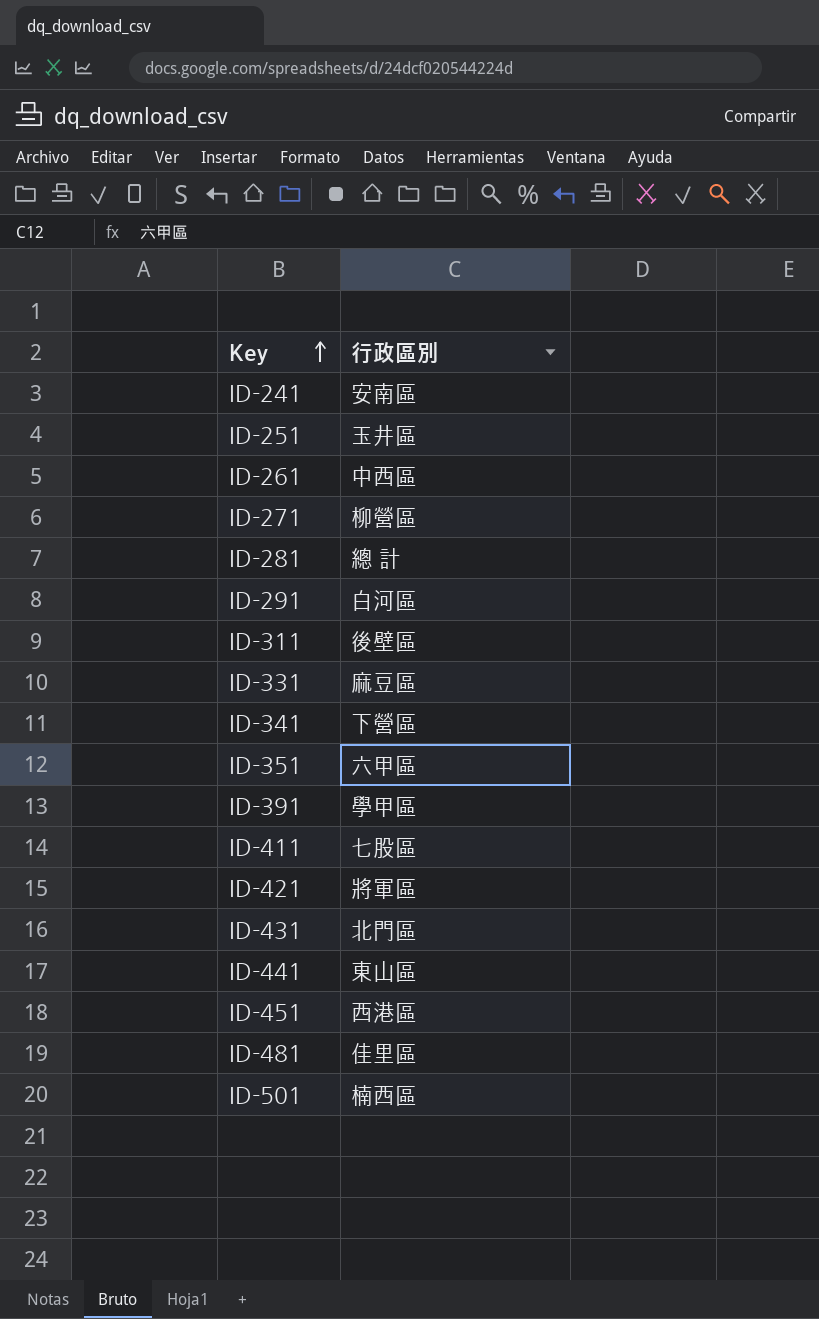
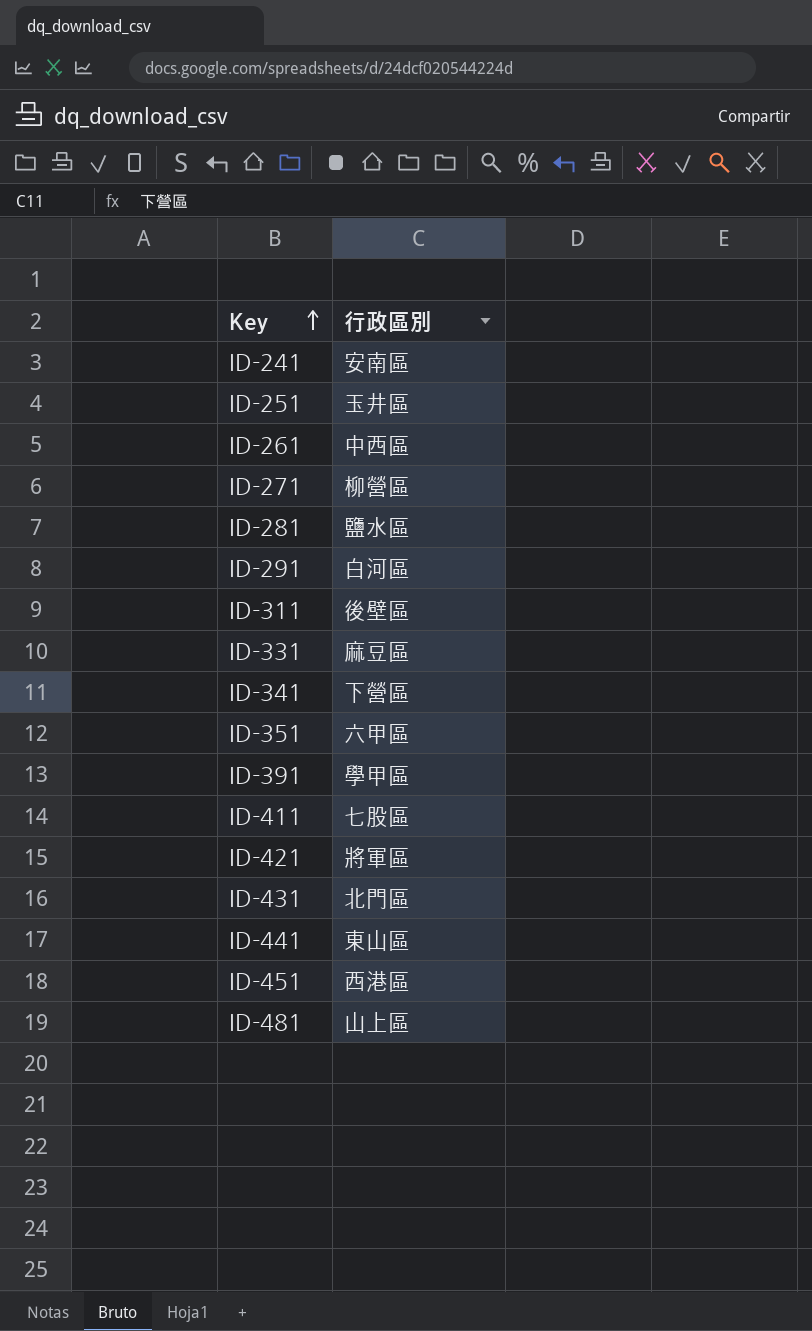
row ID-501: 楠西區 -> none
ID-281 | 行政區別: 總 計 -> 鹽水區
ID-481 | 行政區別: 佳里區 -> 山上區

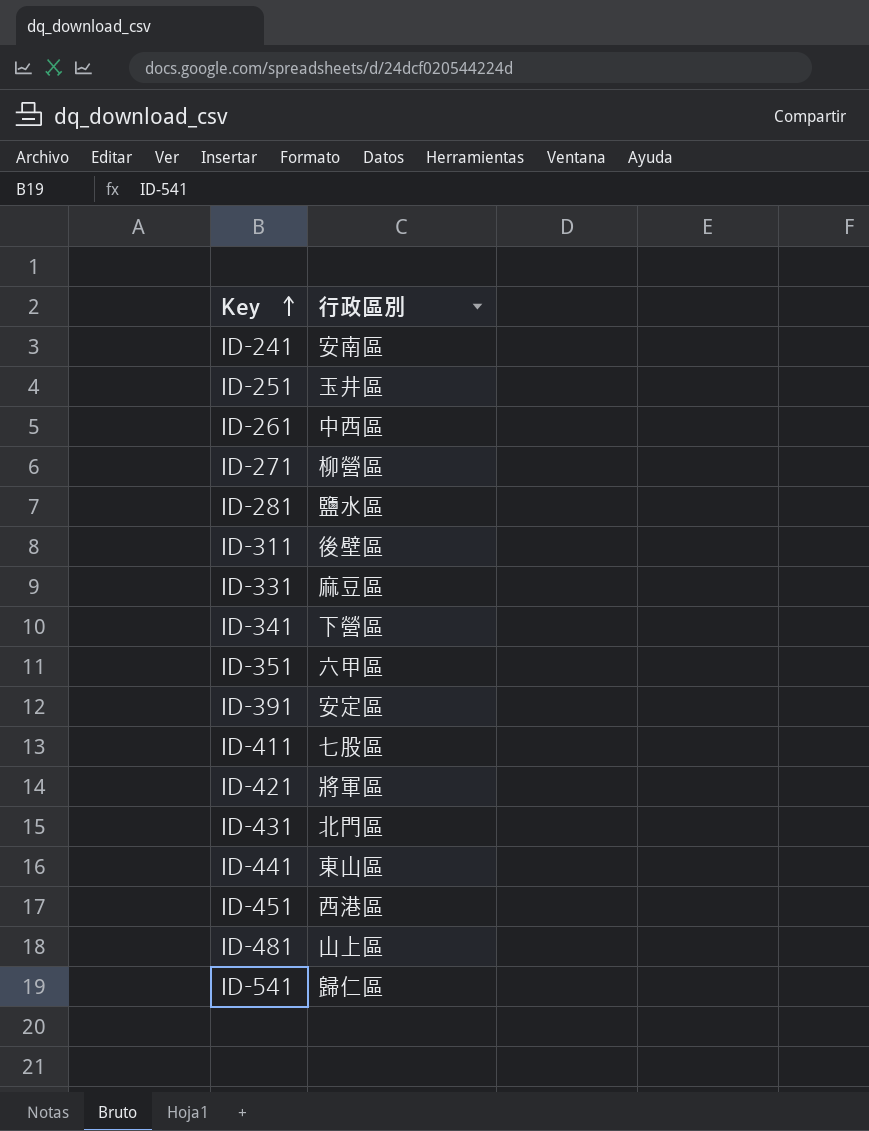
row ID-291: 白河區 -> none
ID-391 | 行政區別: 學甲區 -> 安定區
row ID-541: none -> 歸仁區

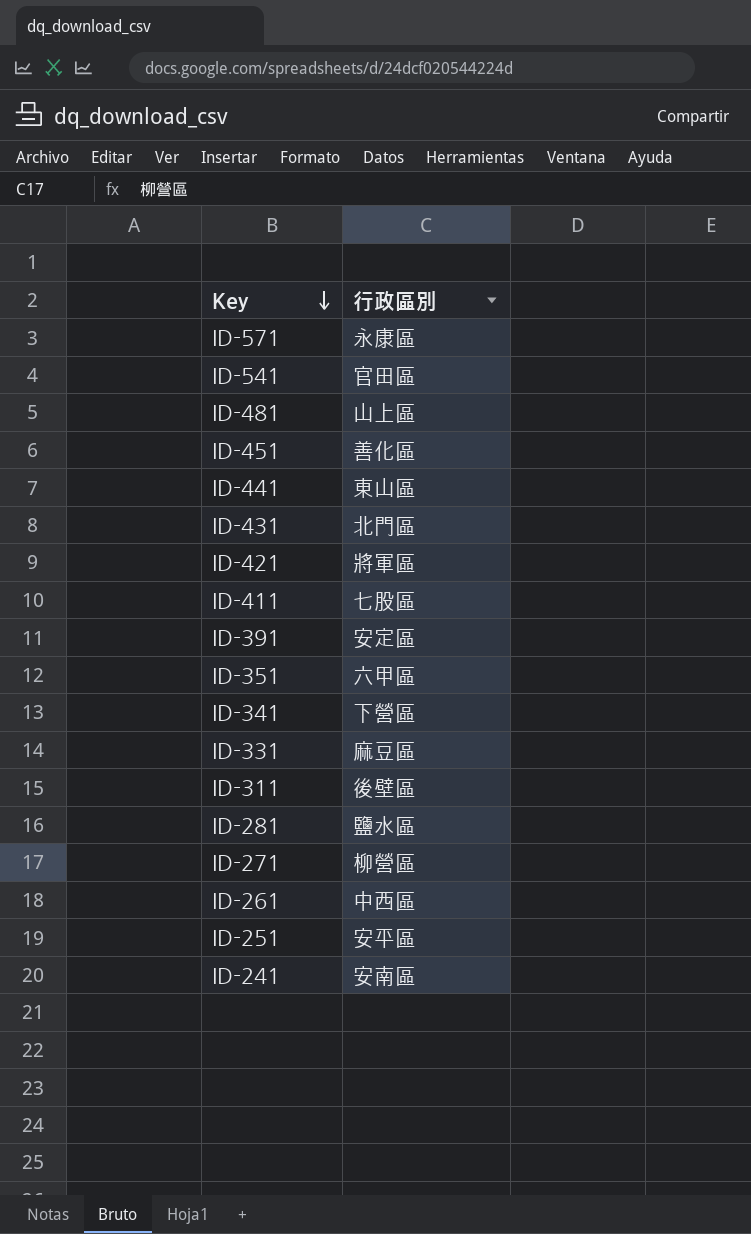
row order: Key ascending -> Key descending
row ID-571: none -> 永康區
ID-541 | 行政區別: 歸仁區 -> 官田區
ID-451 | 行政區別: 西港區 -> 善化區
ID-251 | 行政區別: 玉井區 -> 安平區

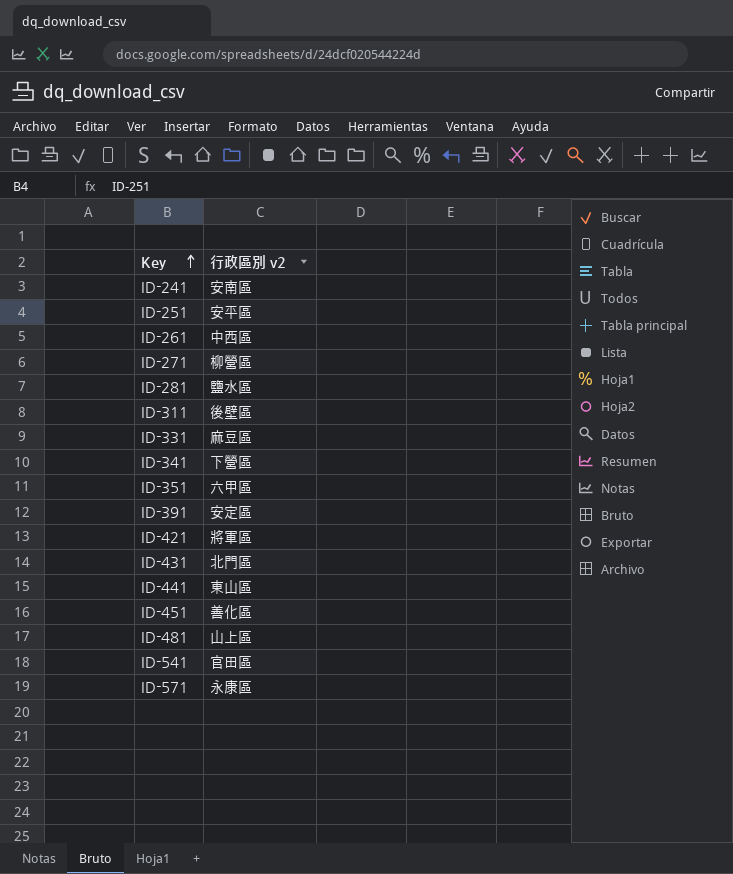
row order: Key descending -> Key ascending
column name: 行政區別 -> 行政區別 v2
row ID-411: 七股區 -> none

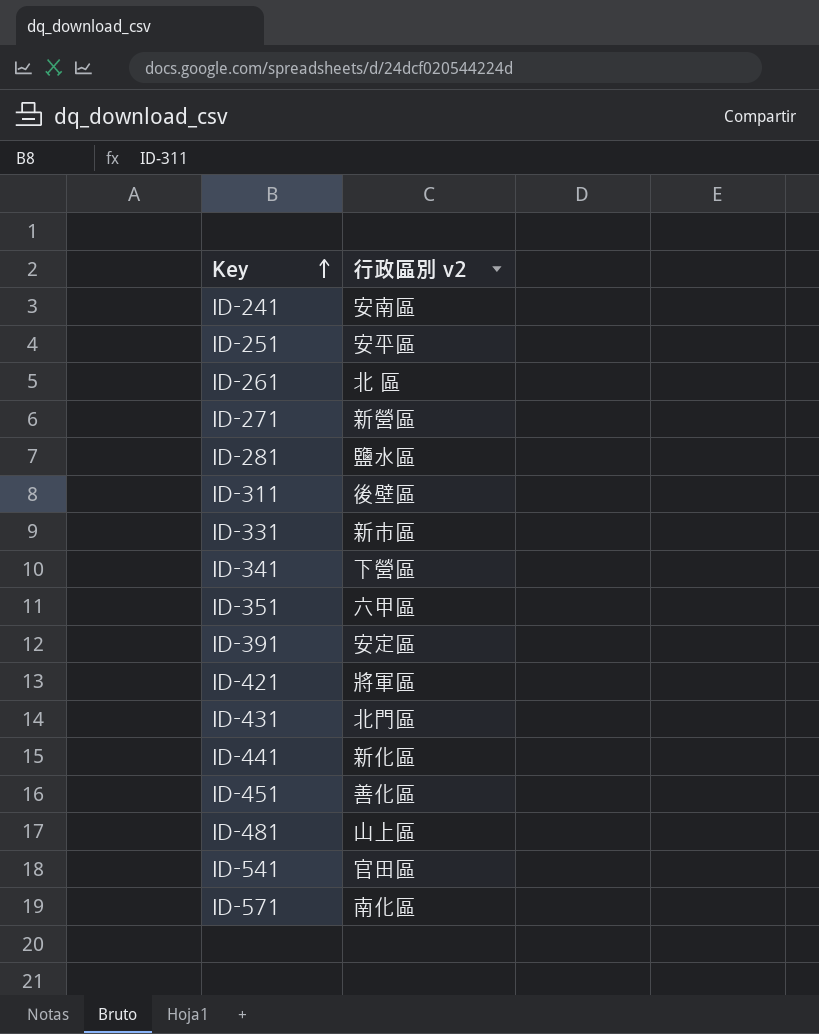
ID-261 | 行政區別 v2: 中西區 -> 北 區
ID-271 | 行政區別 v2: 柳營區 -> 新營區
ID-331 | 行政區別 v2: 麻豆區 -> 新市區
ID-441 | 行政區別 v2: 東山區 -> 新化區
ID-571 | 行政區別 v2: 永康區 -> 南化區

